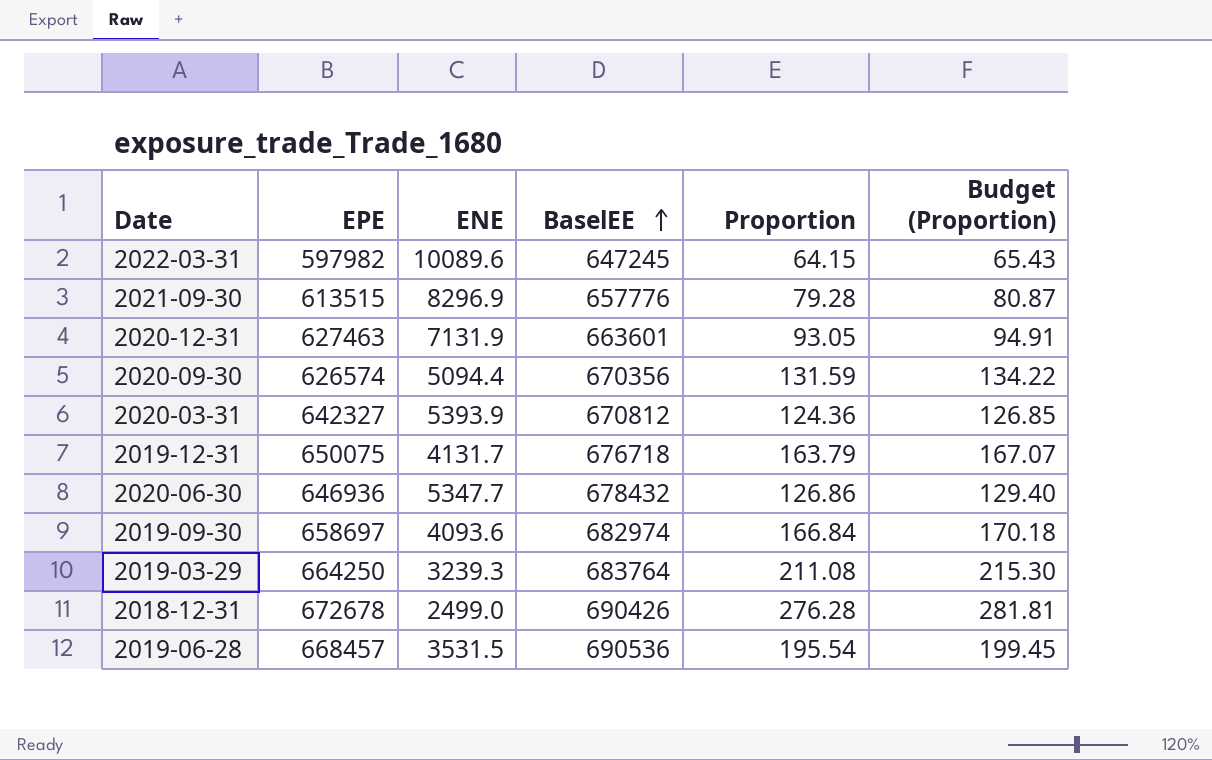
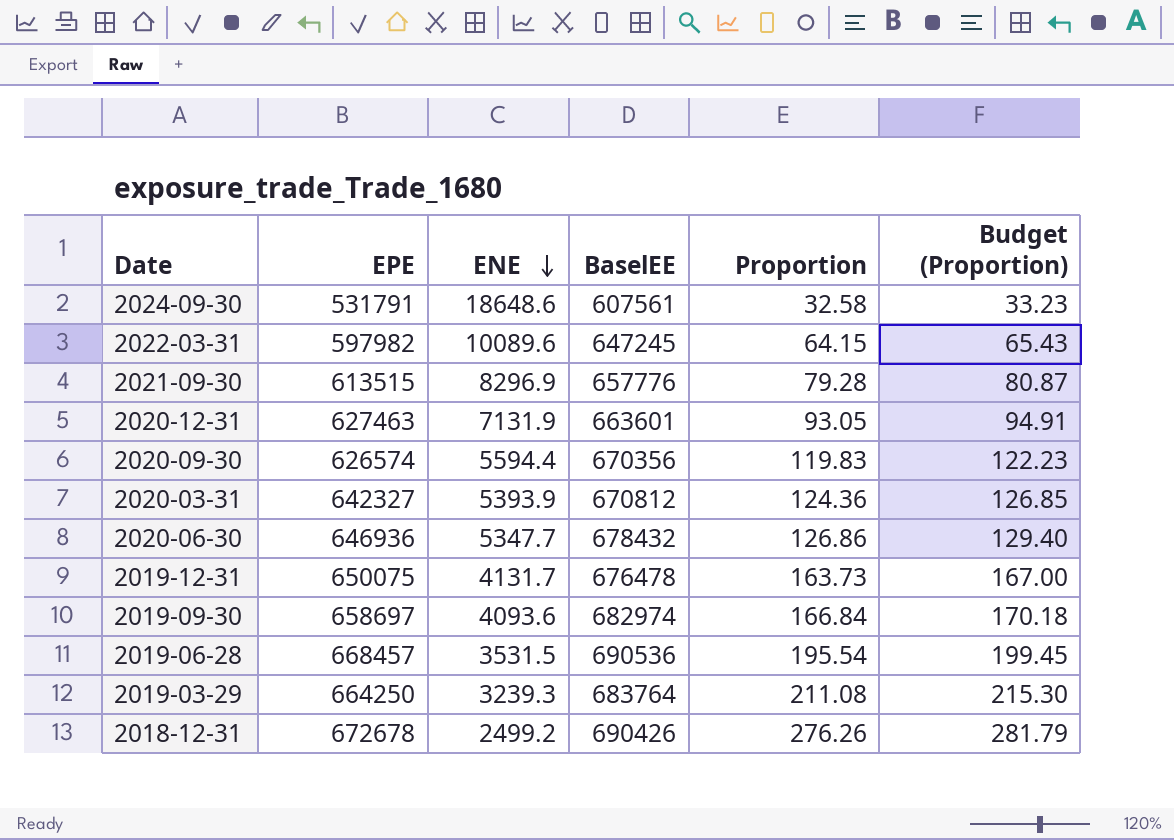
row order: BaselEE ascending -> ENE descending
row 2024-09-30: none -> 531791 | 18648.6 | 607561 | 32.58 | 33.23
2020-09-30 | ENE: 5094.4 -> 5594.4
2020-09-30 | Proportion: 131.59 -> 119.83
2020-09-30 | Budget (Proportion): 134.22 -> 122.23
2019-12-31 | BaselEE: 676718 -> 676478
2019-12-31 | Proportion: 163.79 -> 163.73
2019-12-31 | Budget (Proportion): 167.07 -> 167.00
2018-12-31 | ENE: 2499.0 -> 2499.2
2018-12-31 | Proportion: 276.28 -> 276.26
2018-12-31 | Budget (Proportion): 281.81 -> 281.79

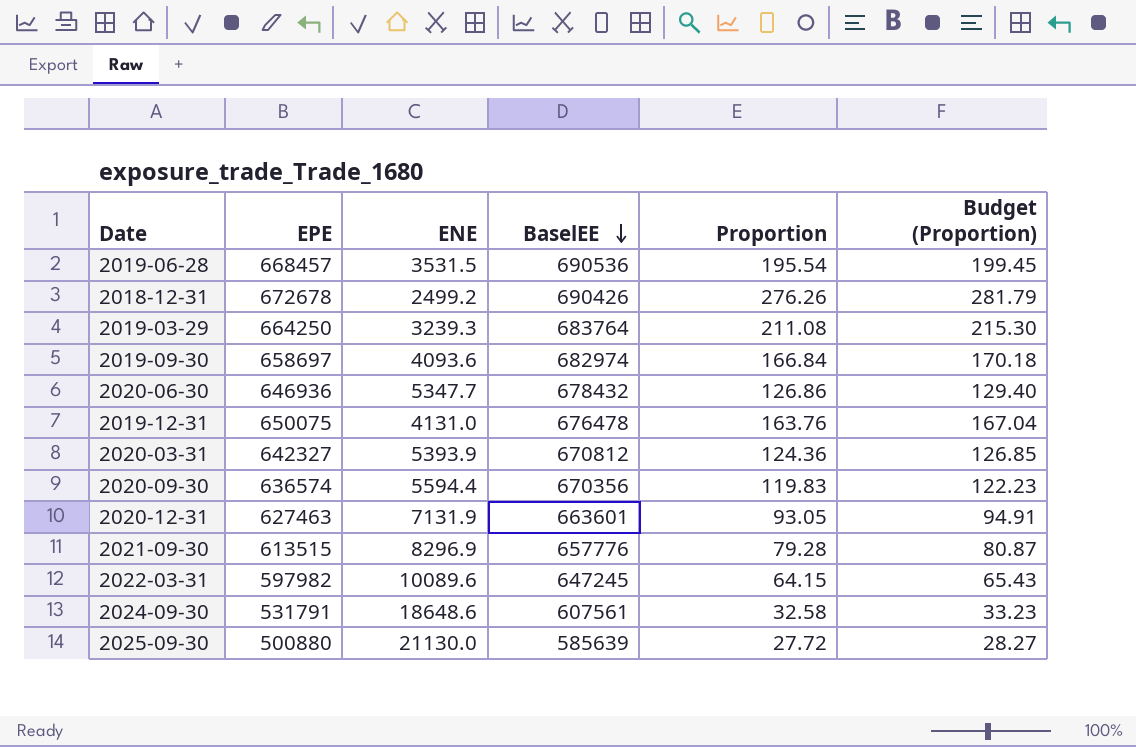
row order: ENE descending -> BaselEE descending
2019-12-31 | ENE: 4131.7 -> 4131.0
2019-12-31 | Proportion: 163.73 -> 163.76
2019-12-31 | Budget (Proportion): 167.00 -> 167.04
2020-09-30 | EPE: 626574 -> 636574
row 2025-09-30: none -> 500880 | 21130.0 | 585639 | 27.72 | 28.27

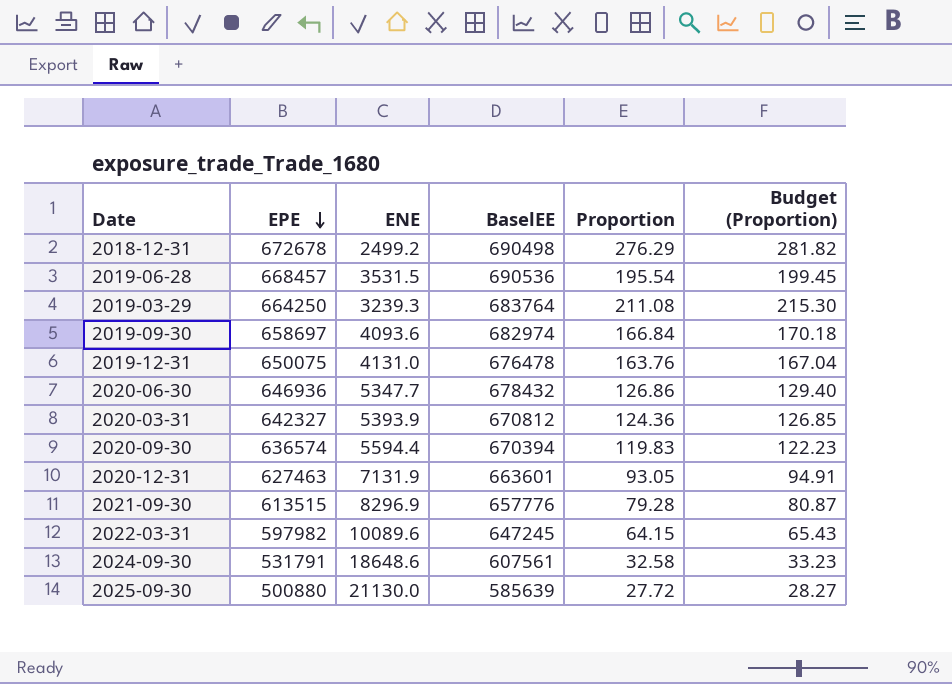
row order: BaselEE descending -> EPE descending
2018-12-31 | BaselEE: 690426 -> 690498
2018-12-31 | Proportion: 276.26 -> 276.29
2018-12-31 | Budget (Proportion): 281.79 -> 281.82
2020-09-30 | BaselEE: 670356 -> 670394

